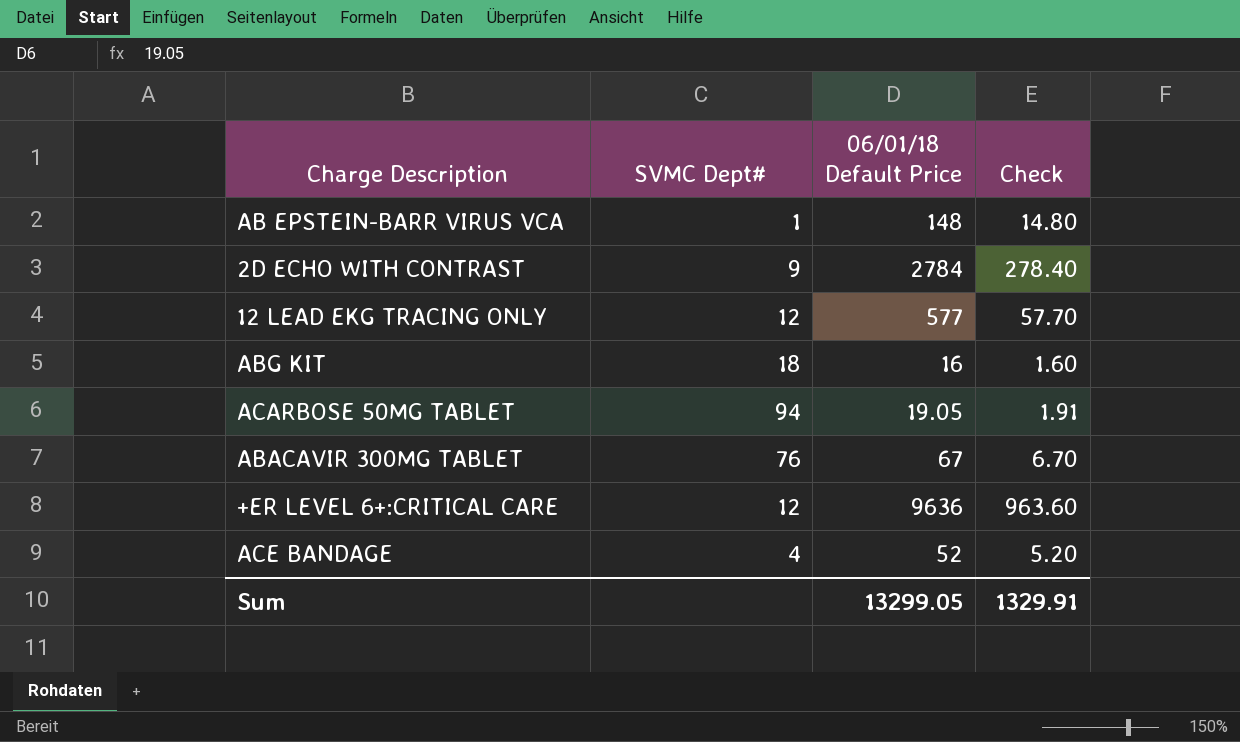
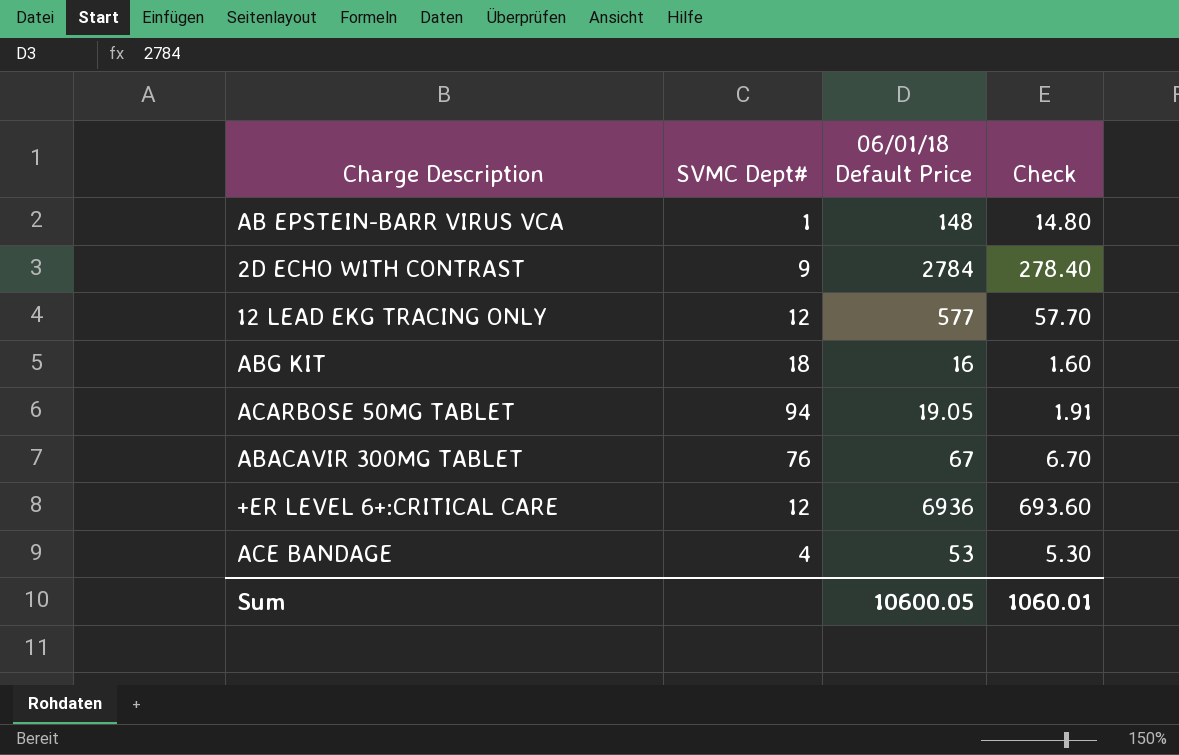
+ER LEVEL 6+:CRITICAL CARE | 06/01/18 Default Price: 9636 -> 6936
+ER LEVEL 6+:CRITICAL CARE | Check: 963.60 -> 693.60
ACE BANDAGE | 06/01/18 Default Price: 52 -> 53
ACE BANDAGE | Check: 5.20 -> 5.30
Sum | 06/01/18 Default Price: 13299.05 -> 10600.05
Sum | Check: 1329.91 -> 1060.01

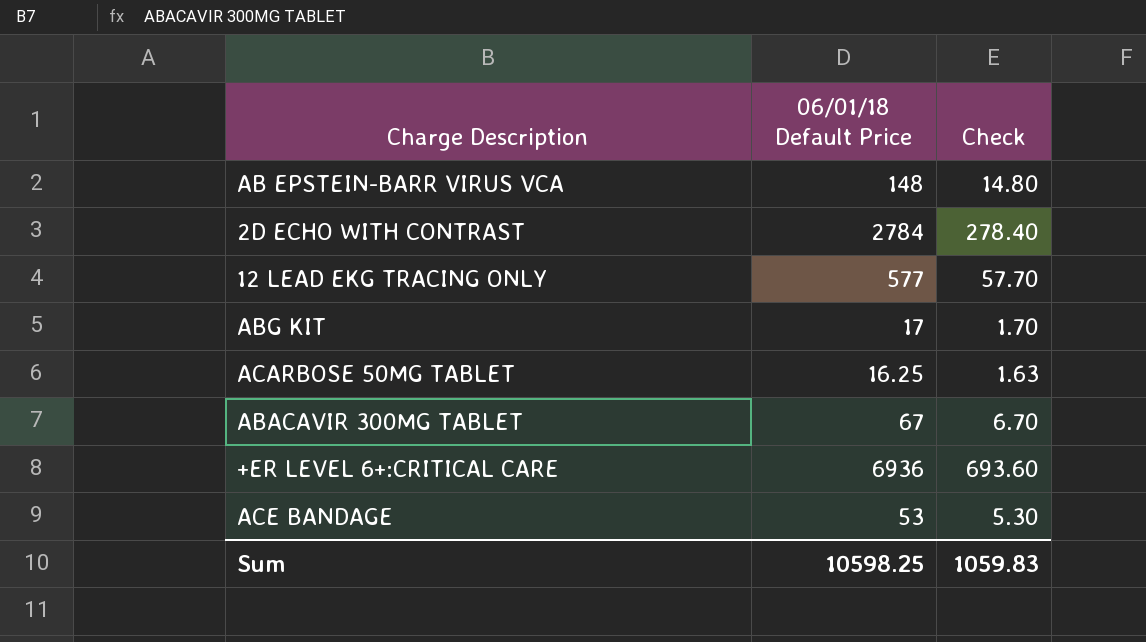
column SVMC Dept# | position: 2 -> none
ABG KIT | 06/01/18 Default Price: 16 -> 17
ABG KIT | Check: 1.60 -> 1.70
ACARBOSE 50MG TABLET | 06/01/18 Default Price: 19.05 -> 16.25
ACARBOSE 50MG TABLET | Check: 1.91 -> 1.63
Sum | 06/01/18 Default Price: 10600.05 -> 10598.25
Sum | Check: 1060.01 -> 1059.83

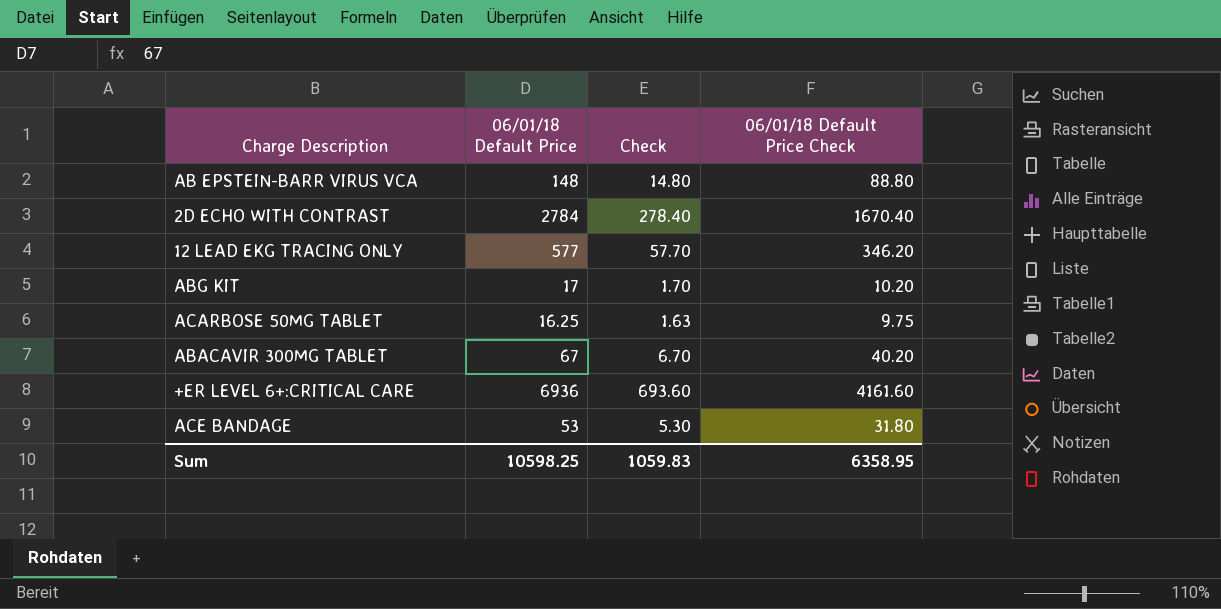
column 06/01/18 Default Price Check | formula: none -> [06/01/18 Default Price] * 0.6

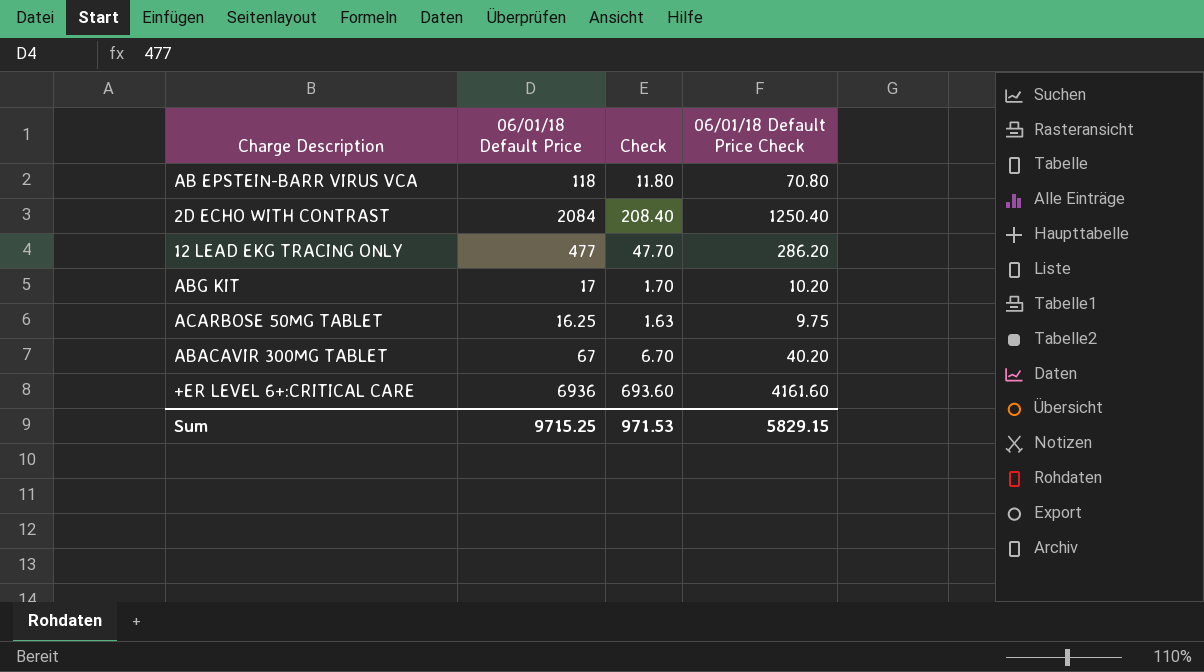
row ACE BANDAGE: 53 | 5.30 | 31.80 -> none
AB EPSTEIN-BARR VIRUS VCA | 06/01/18 Default Price: 148 -> 118
AB EPSTEIN-BARR VIRUS VCA | Check: 14.80 -> 11.80
AB EPSTEIN-BARR VIRUS VCA | 06/01/18 Default Price Check: 88.80 -> 70.80
2D ECHO WITH CONTRAST | 06/01/18 Default Price: 2784 -> 2084
2D ECHO WITH CONTRAST | Check: 278.40 -> 208.40
2D ECHO WITH CONTRAST | 06/01/18 Default Price Check: 1670.40 -> 1250.40
12 LEAD EKG TRACING ONLY | 06/01/18 Default Price: 577 -> 477
12 LEAD EKG TRACING ONLY | Check: 57.70 -> 47.70
12 LEAD EKG TRACING ONLY | 06/01/18 Default Price Check: 346.20 -> 286.20
Sum | 06/01/18 Default Price: 10598.25 -> 9715.25
Sum | Check: 1059.83 -> 971.53
Sum | 06/01/18 Default Price Check: 6358.95 -> 5829.15

